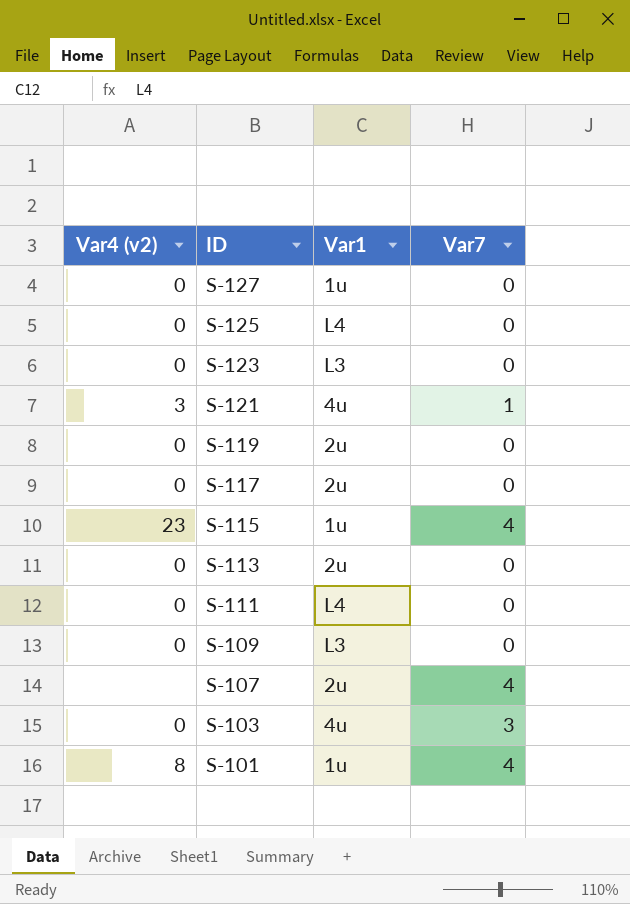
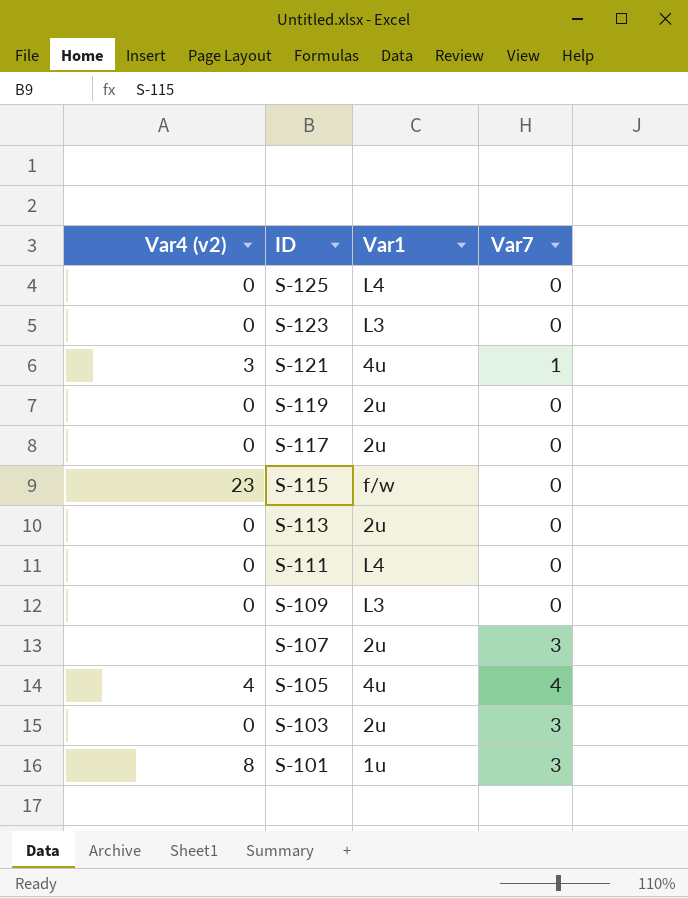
row S-127: 0 | 1u | 0 -> none
S-115 | Var1: 1u -> f/w
S-115 | Var7: 4 -> 0
S-107 | Var7: 4 -> 3
row S-105: none -> 4 | 4u | 4
S-103 | Var1: 4u -> 2u
S-101 | Var7: 4 -> 3

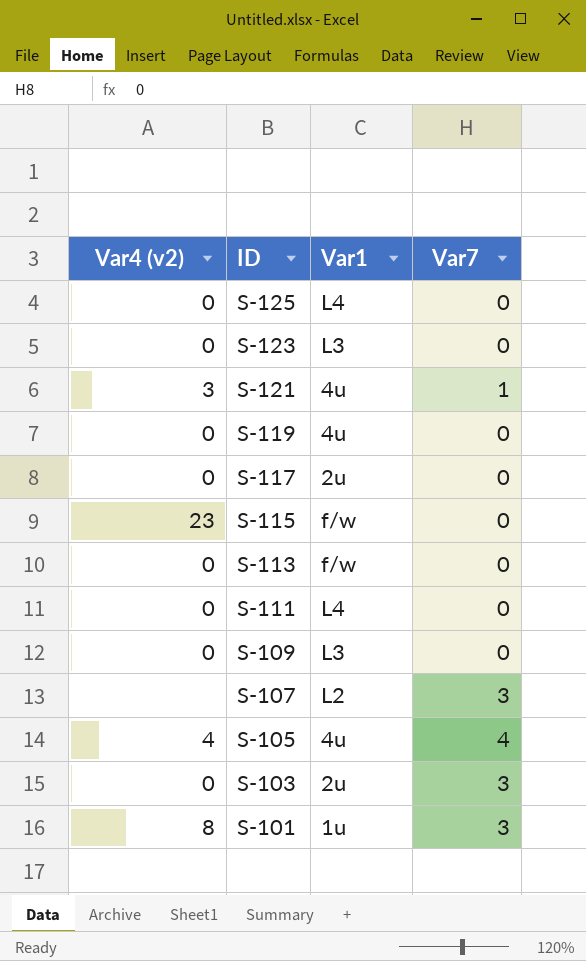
S-119 | Var1: 2u -> 4u
S-113 | Var1: 2u -> f/w
S-107 | Var1: 2u -> L2

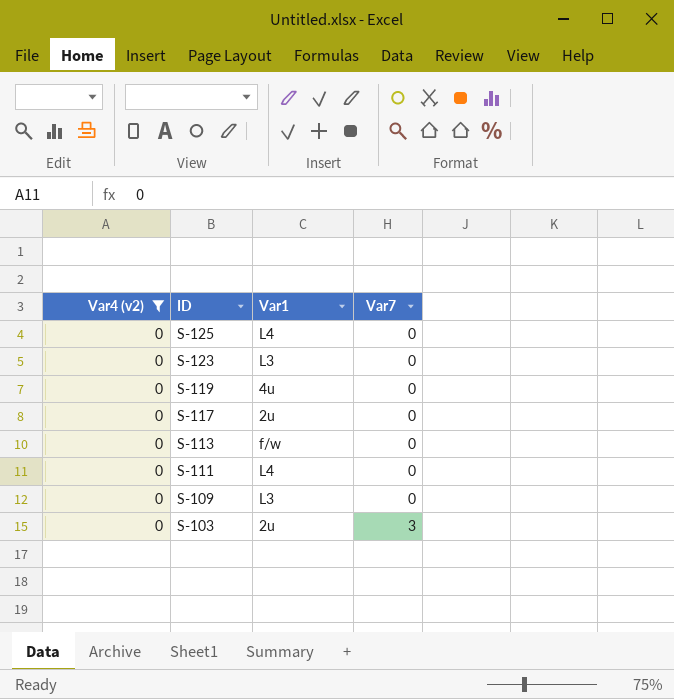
filter: none -> Var4 (v2) = 0

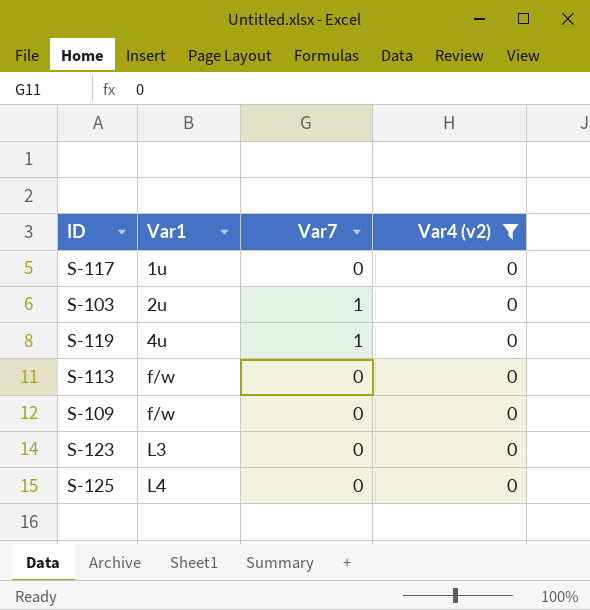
row order: ID descending -> Var1 ascending
column Var4 (v2) | position: 1 -> 4
row S-111: 0 | L4 | 0 -> none
S-117 | Var1: 2u -> 1u
S-103 | Var7: 3 -> 1
S-119 | Var7: 0 -> 1
S-109 | Var1: L3 -> f/w

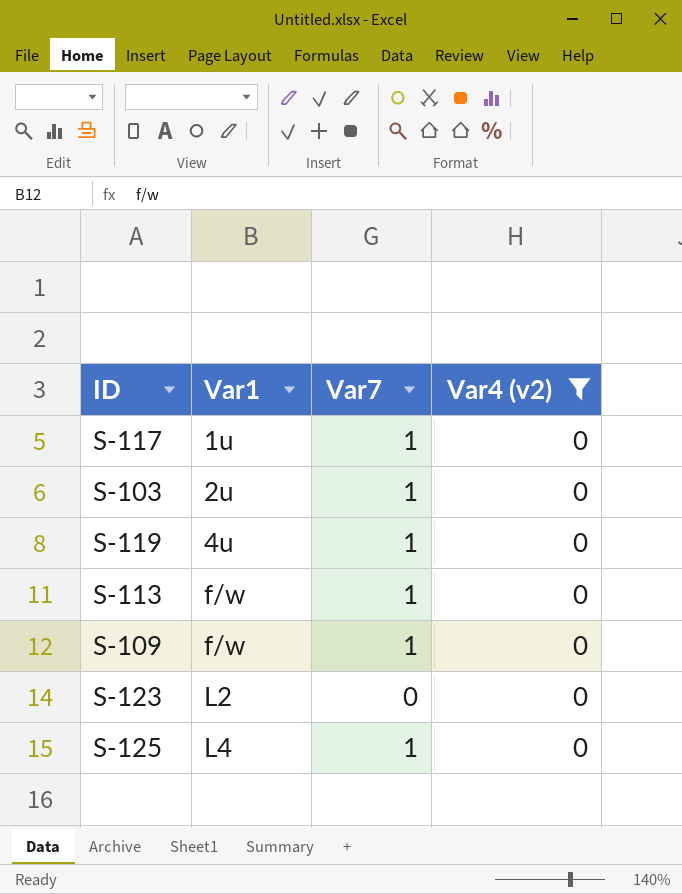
S-117 | Var7: 0 -> 1
S-113 | Var7: 0 -> 1
S-109 | Var7: 0 -> 1
S-123 | Var1: L3 -> L2
S-125 | Var7: 0 -> 1

